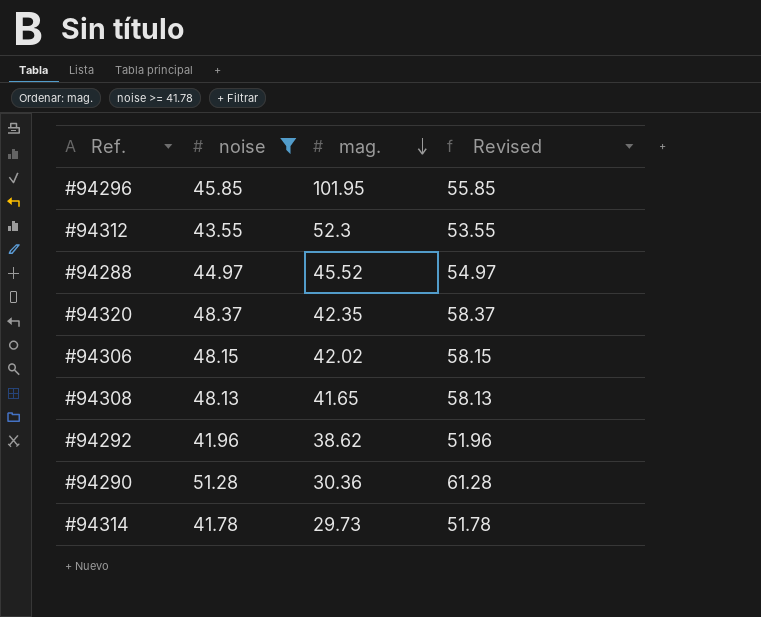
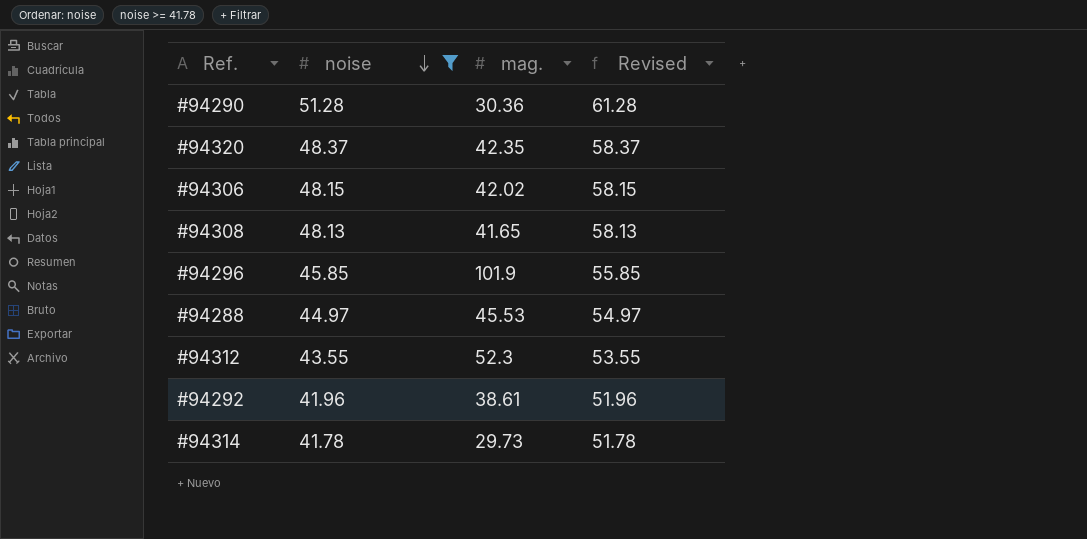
row order: mag. descending -> noise descending
#94296 | mag.: 101.95 -> 101.9
#94288 | mag.: 45.52 -> 45.53
#94292 | mag.: 38.62 -> 38.61

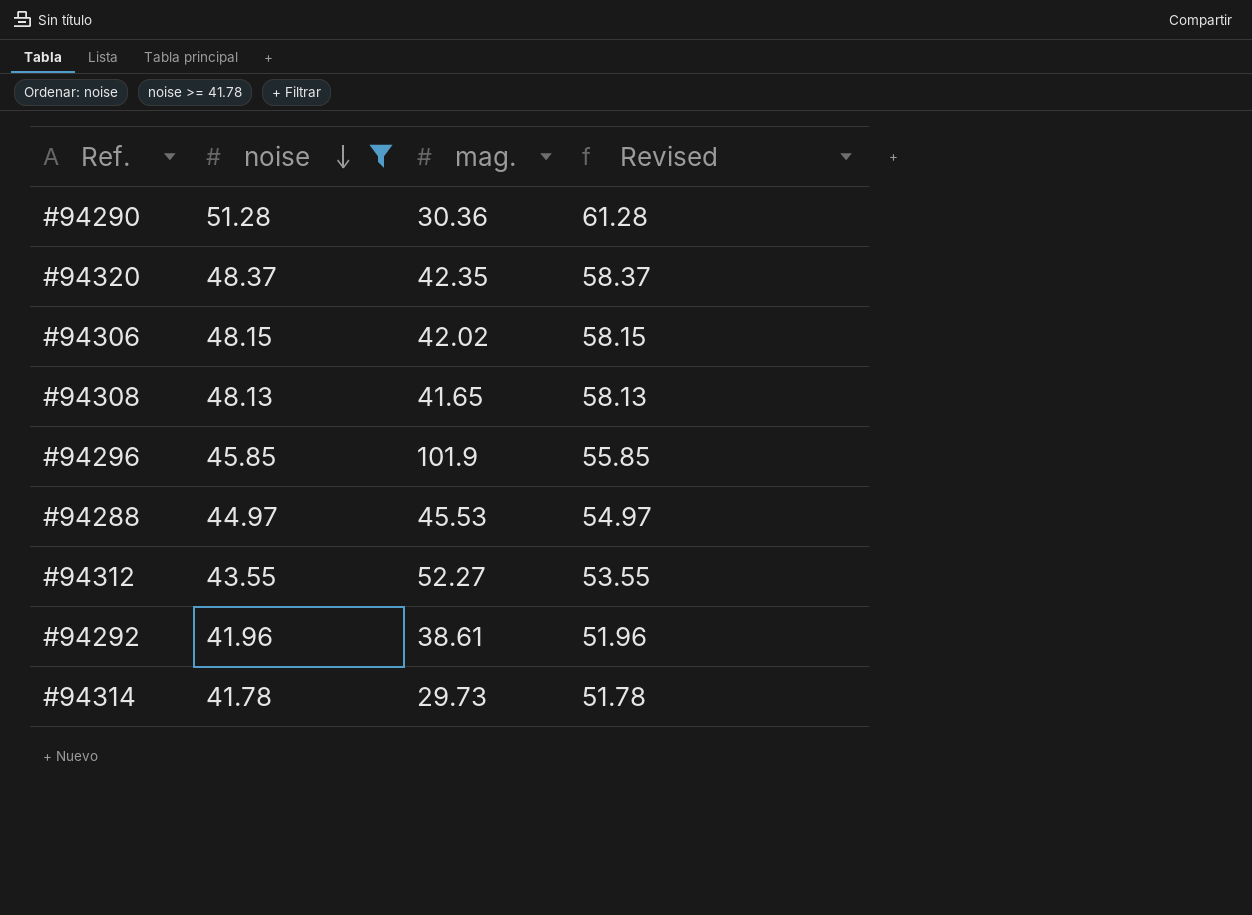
#94312 | mag.: 52.3 -> 52.27

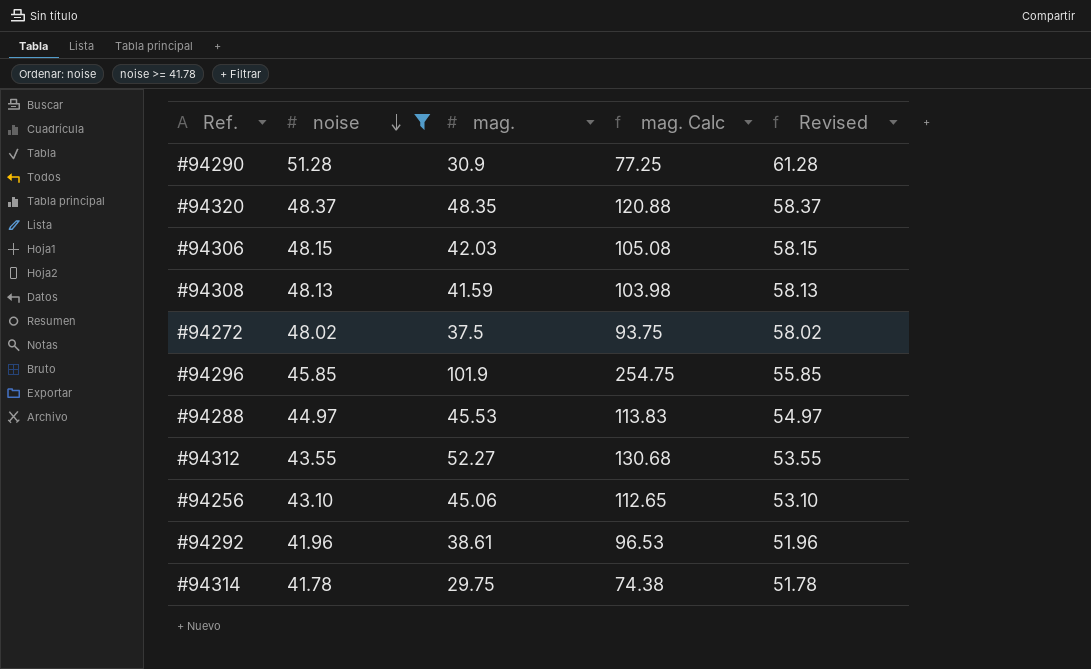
column mag. Calc | formula: none -> [mag.] * 2.5
#94290 | mag.: 30.36 -> 30.9
#94320 | mag.: 42.35 -> 48.35
#94306 | mag.: 42.02 -> 42.03
#94308 | mag.: 41.65 -> 41.59
row #94272: none -> 48.02 | 37.5 | 93.75 | 58.02
row #94256: none -> 43.10 | 45.06 | 112.65 | 53.10
#94314 | mag.: 29.73 -> 29.75

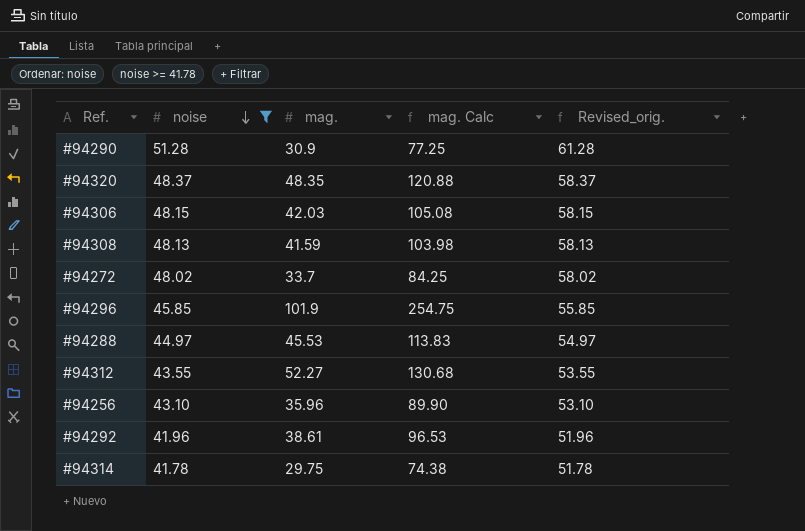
column name: Revised -> Revised_orig.
#94272 | mag.: 37.5 -> 33.7
#94272 | mag. Calc: 93.75 -> 84.25
#94256 | mag.: 45.06 -> 35.96
#94256 | mag. Calc: 112.65 -> 89.90

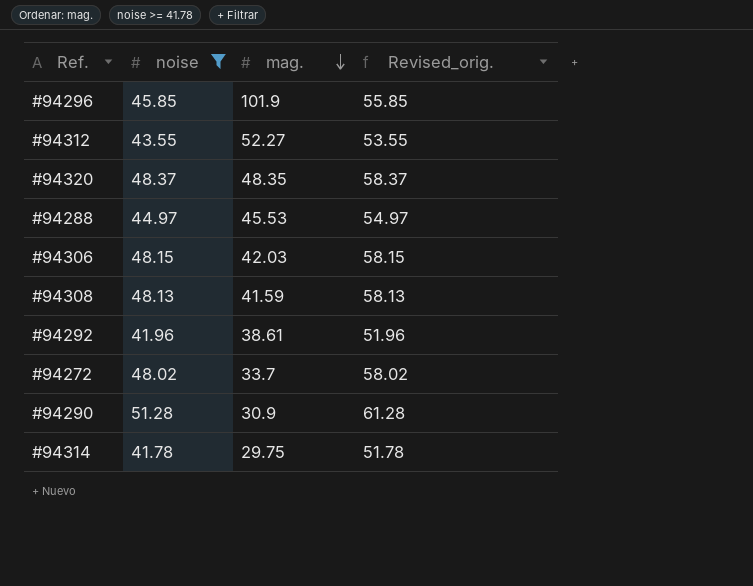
row order: noise descending -> mag. descending
column mag. Calc | formula: [mag.] * 2.5 -> none
row #94256: 43.10 | 35.96 | 89.90 | 53.10 -> none

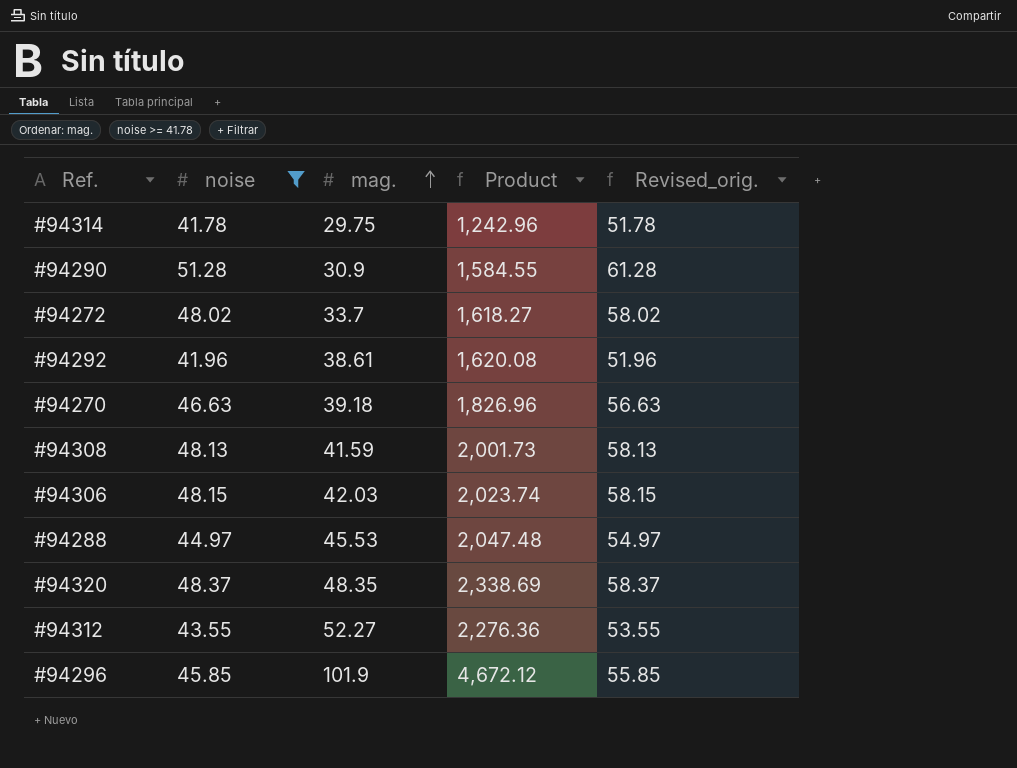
row order: mag. descending -> mag. ascending
column Product | formula: none -> [noise] * [mag.]
row #94270: none -> 46.63 | 39.18 | 1,826.96 | 56.63

